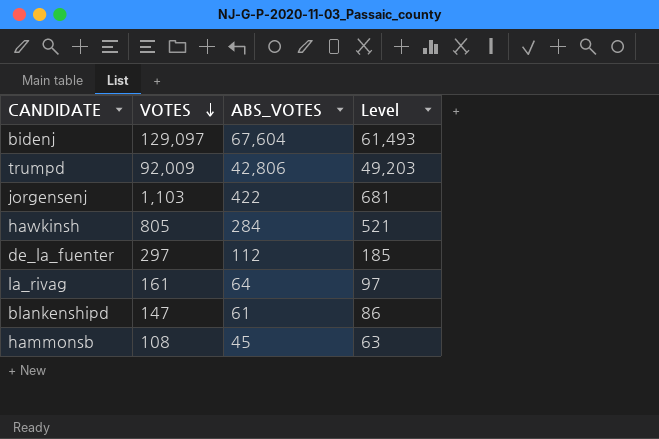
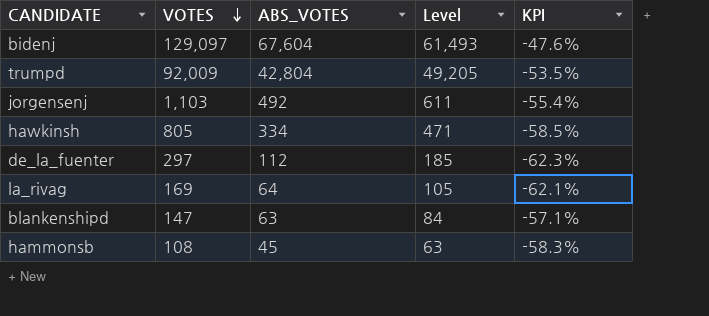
column KPI | formula: none -> ([ABS_VOTES] - [VOTES]) / [VOTES]
trumpd | ABS_VOTES: 42,806 -> 42,804
trumpd | Level: 49,203 -> 49,205
jorgensenj | ABS_VOTES: 422 -> 492
jorgensenj | Level: 681 -> 611
hawkinsh | ABS_VOTES: 284 -> 334
hawkinsh | Level: 521 -> 471
la_rivag | VOTES: 161 -> 169
la_rivag | Level: 97 -> 105
blankenshipd | ABS_VOTES: 61 -> 63
blankenshipd | Level: 86 -> 84

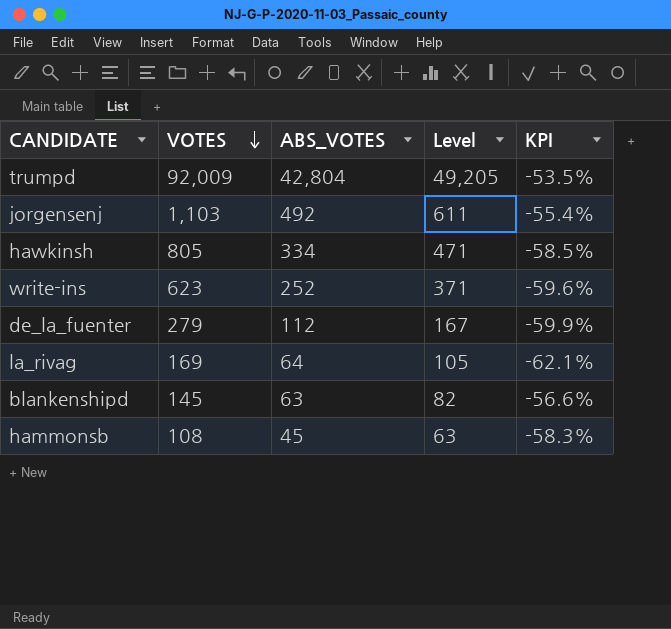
row bidenj: 129,097 | 67,604 | 61,493 | -47.6% -> none
row write-ins: none -> 623 | 252 | 371 | -59.6%
de_la_fuenter | VOTES: 297 -> 279
de_la_fuenter | Level: 185 -> 167
de_la_fuenter | KPI: -62.3% -> -59.9%
blankenshipd | VOTES: 147 -> 145
blankenshipd | Level: 84 -> 82
blankenshipd | KPI: -57.1% -> -56.6%

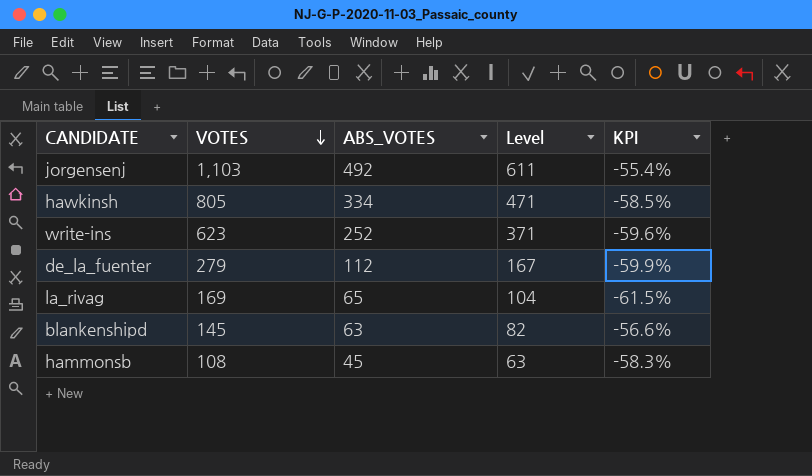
row trumpd: 92,009 | 42,804 | 49,205 | -53.5% -> none
la_rivag | ABS_VOTES: 64 -> 65
la_rivag | Level: 105 -> 104
la_rivag | KPI: -62.1% -> -61.5%

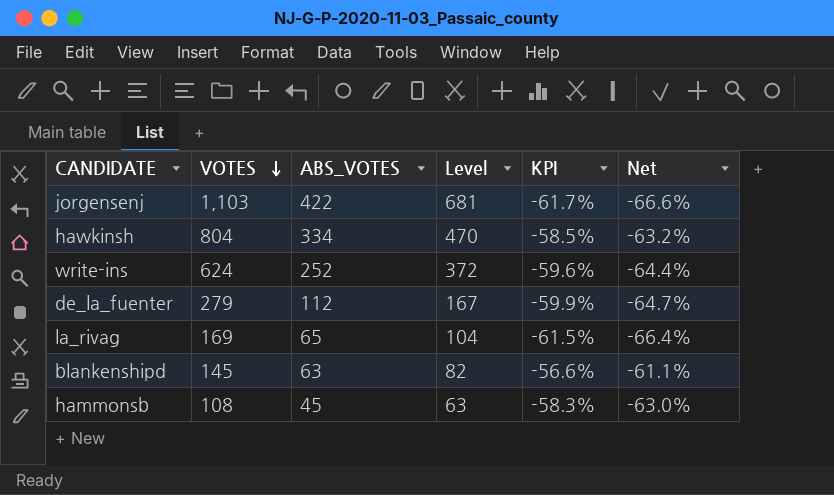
column Net | formula: none -> [KPI] * 1.08
jorgensenj | ABS_VOTES: 492 -> 422
jorgensenj | Level: 611 -> 681
jorgensenj | KPI: -55.4% -> -61.7%
hawkinsh | VOTES: 805 -> 804
hawkinsh | Level: 471 -> 470
write-ins | VOTES: 623 -> 624
write-ins | Level: 371 -> 372

